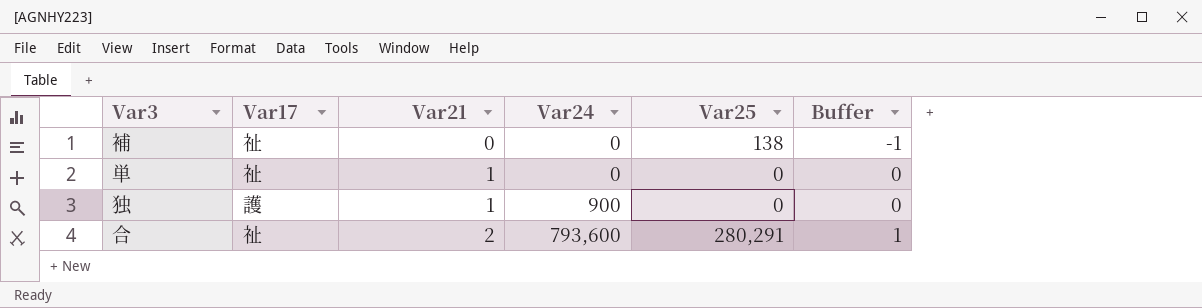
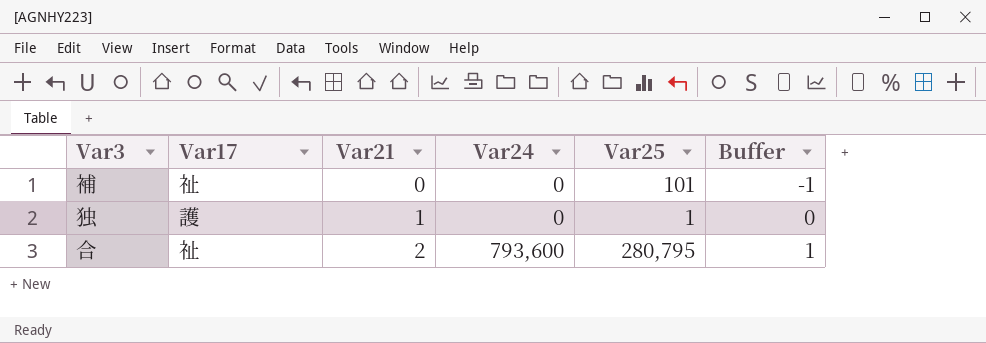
row 単: 祉 | 1 | 0 | 0 | 0 -> none
補 | Var25: 138 -> 101
独 | Var24: 900 -> 0
独 | Var25: 0 -> 1
合 | Var25: 280,291 -> 280,795

